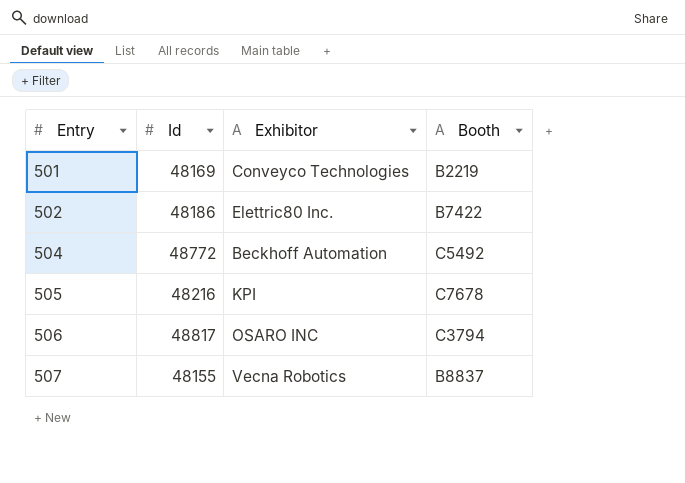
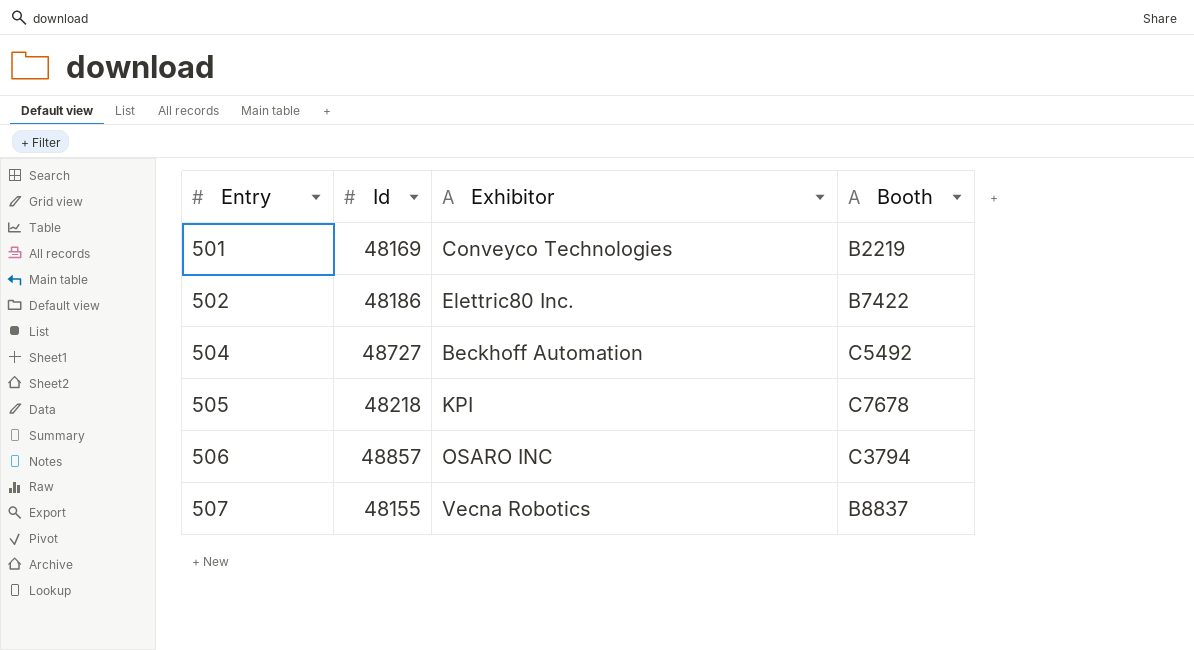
504 | Id: 48772 -> 48727
505 | Id: 48216 -> 48218
506 | Id: 48817 -> 48857

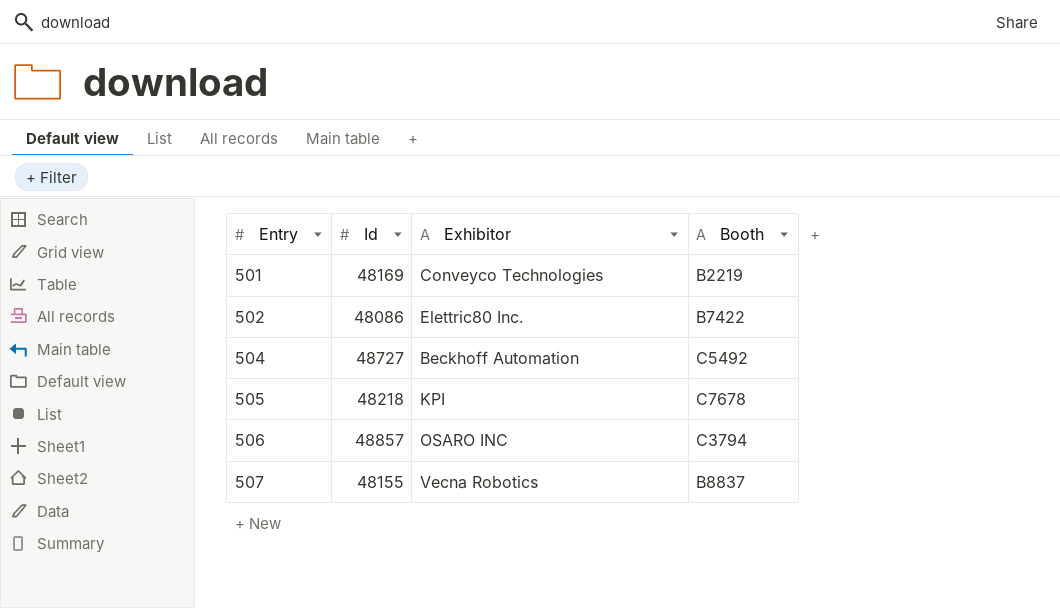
502 | Id: 48186 -> 48086

